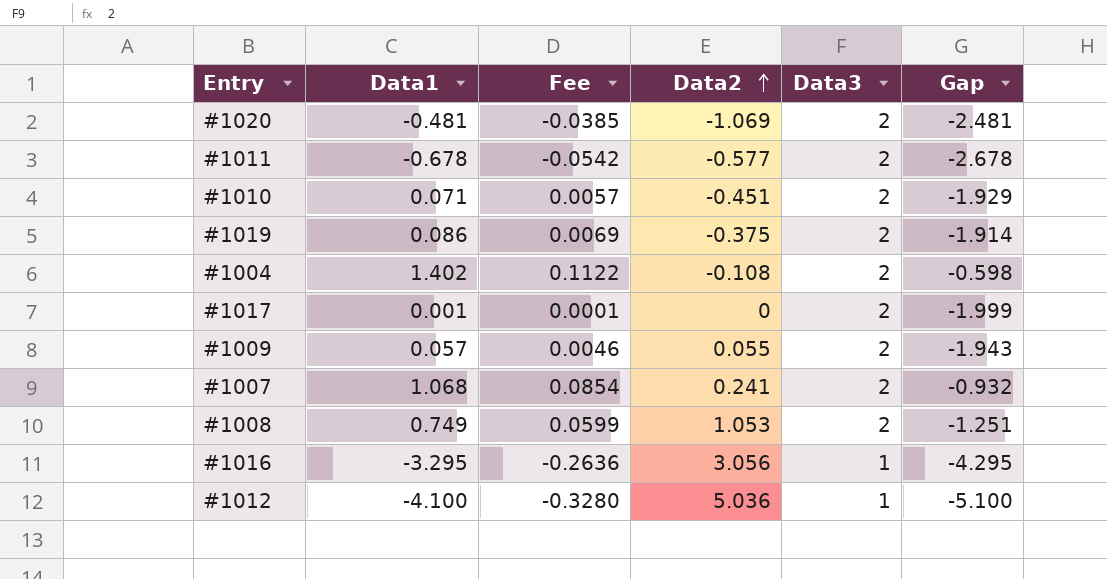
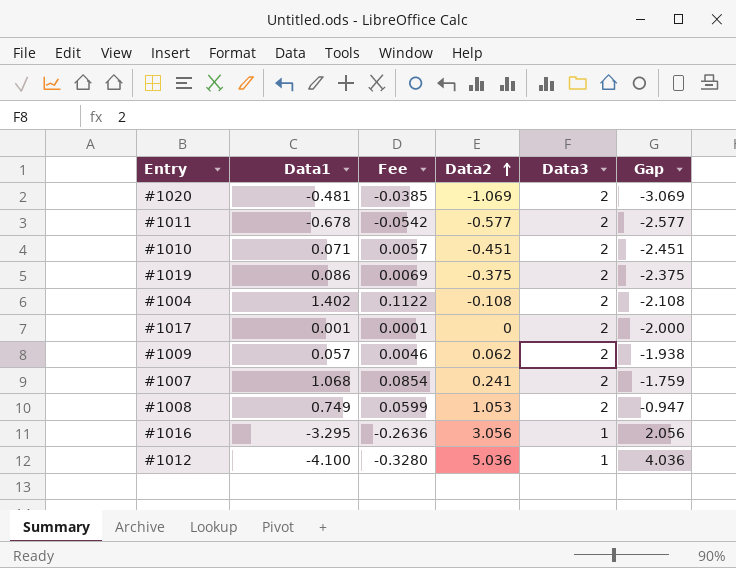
column Gap | formula: [Data1] - [Data3] -> [Data2] - [Data3]
#1009 | Data2: 0.055 -> 0.062

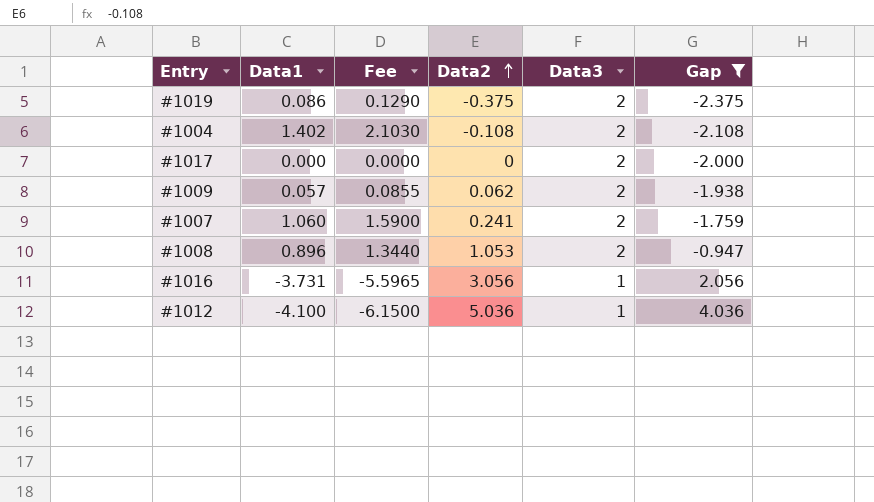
filter: none -> Gap >= -2.375
column Fee | formula: [Data1] * 0.08 -> [Data1] * 1.5
#1017 | Data1: 0.001 -> 0.000
#1007 | Data1: 1.068 -> 1.060
#1008 | Data1: 0.749 -> 0.896
#1016 | Data1: -3.295 -> -3.731

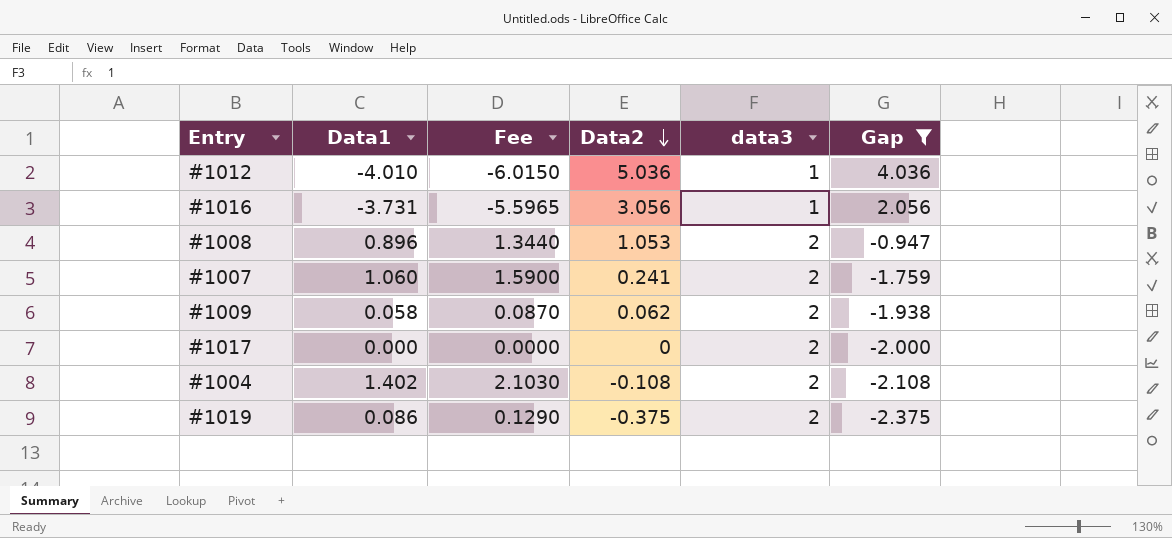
row order: Data2 ascending -> Data2 descending
column name: Data3 -> data3
#1012 | Data1: -4.100 -> -4.010
#1012 | Fee: -6.1500 -> -6.0150
#1009 | Data1: 0.057 -> 0.058
#1009 | Fee: 0.0855 -> 0.0870

